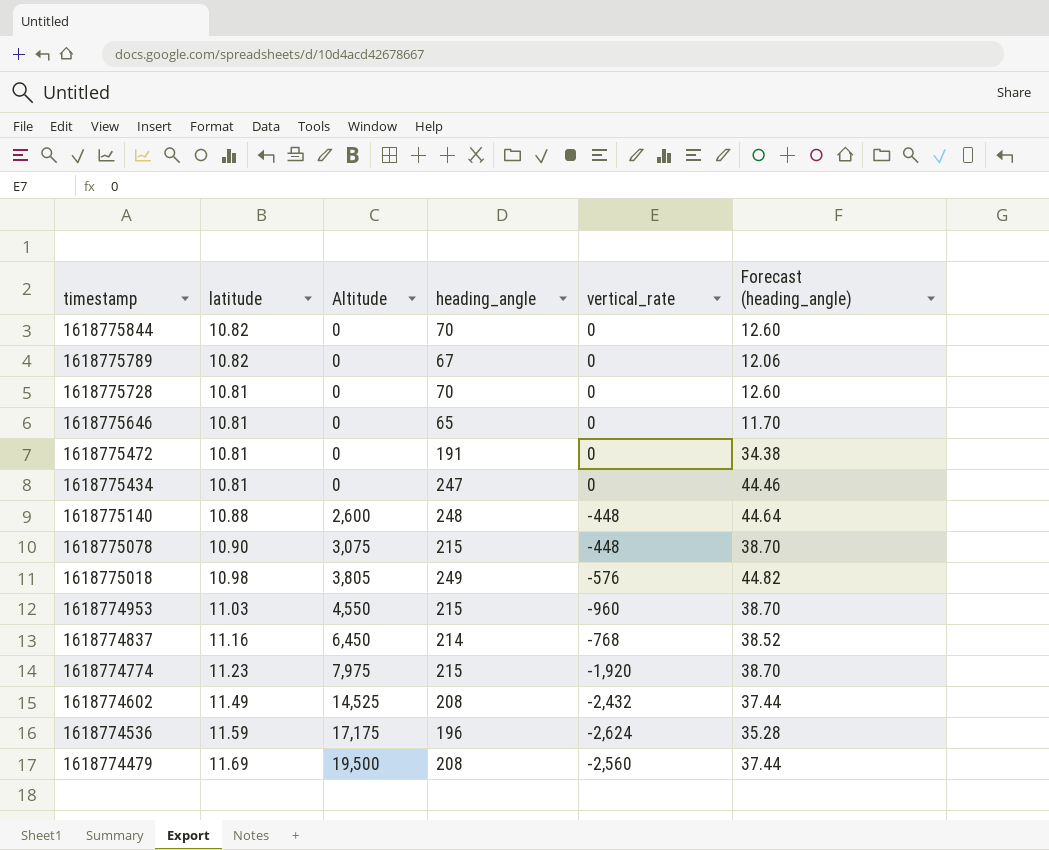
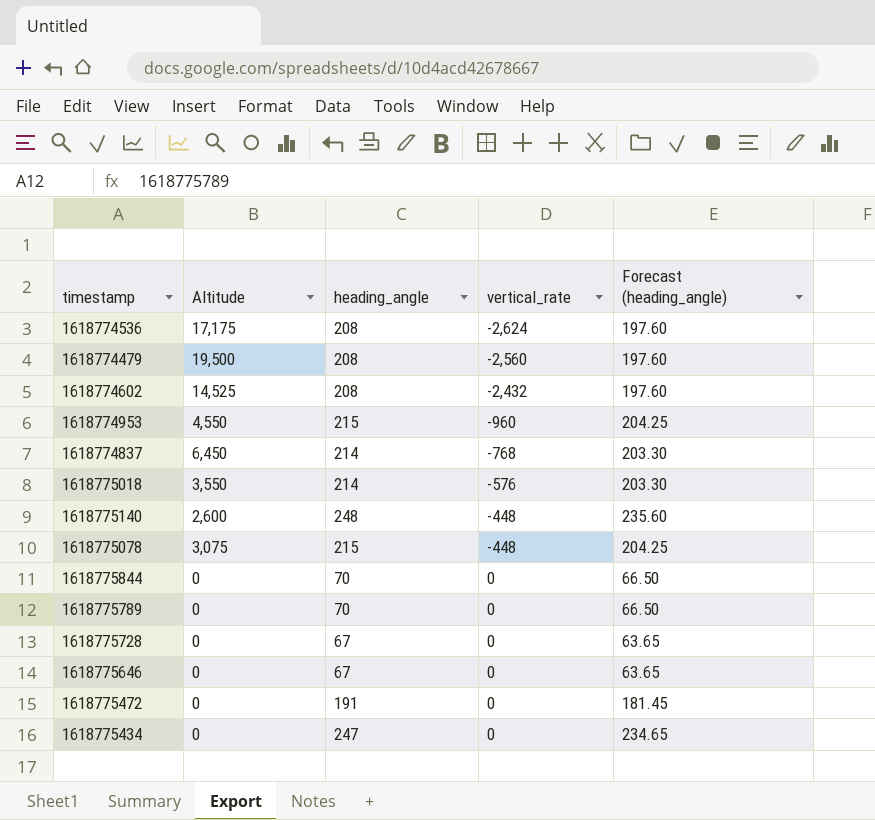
row order: timestamp descending -> vertical_rate ascending
column latitude | position: 2 -> none
column Forecast (heading_angle) | formula: [heading_angle] * 0.18 -> [heading_angle] * 0.95
row 1618774774: 11.23 | 7,975 | 215 | -1,920 | 38.70 -> none
1618774536 | heading_angle: 196 -> 208
1618775018 | Altitude: 3,805 -> 3,550
1618775018 | heading_angle: 249 -> 214
1618775789 | heading_angle: 67 -> 70
1618775728 | heading_angle: 70 -> 67
1618775646 | heading_angle: 65 -> 67

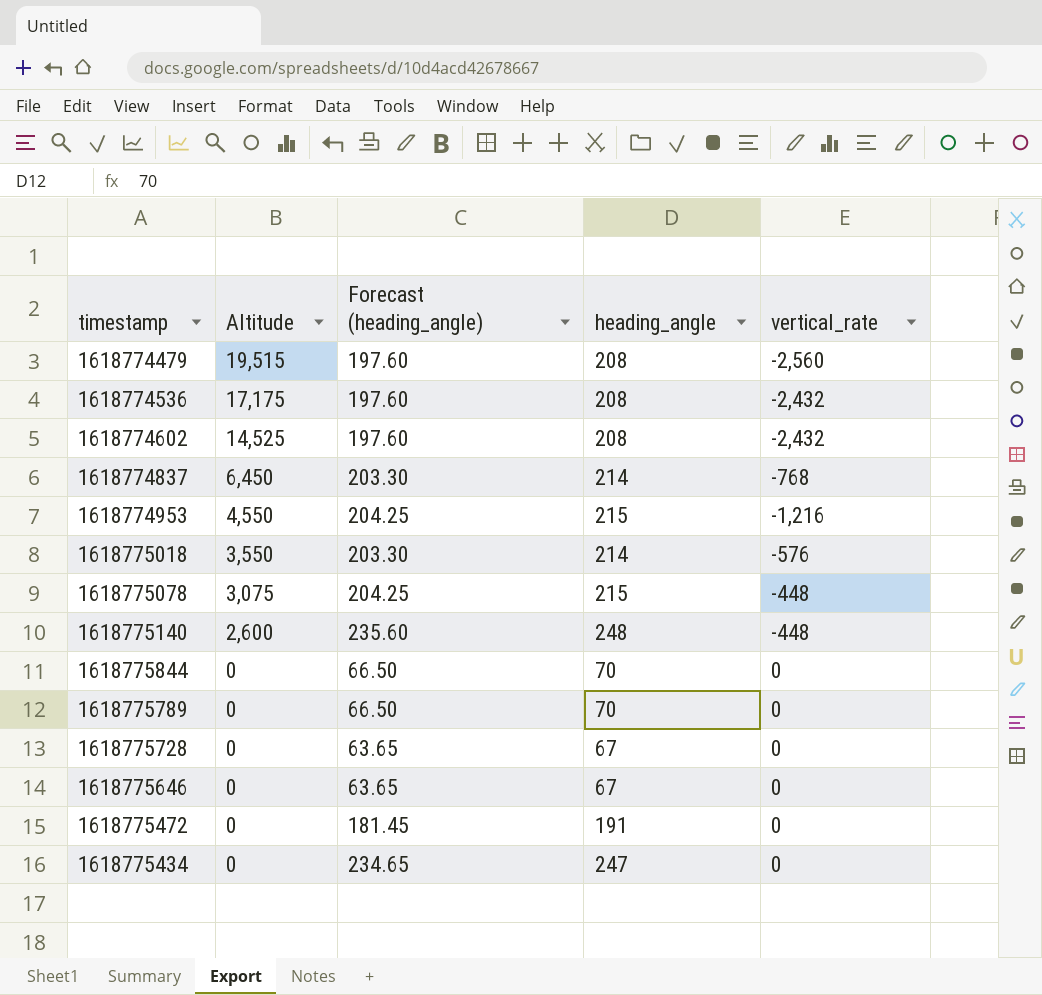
row order: vertical_rate ascending -> Altitude descending
column Forecast (heading_angle) | position: 5 -> 3
1618774479 | Altitude: 19,500 -> 19,515
1618774536 | vertical_rate: -2,624 -> -2,432
1618774953 | vertical_rate: -960 -> -1,216

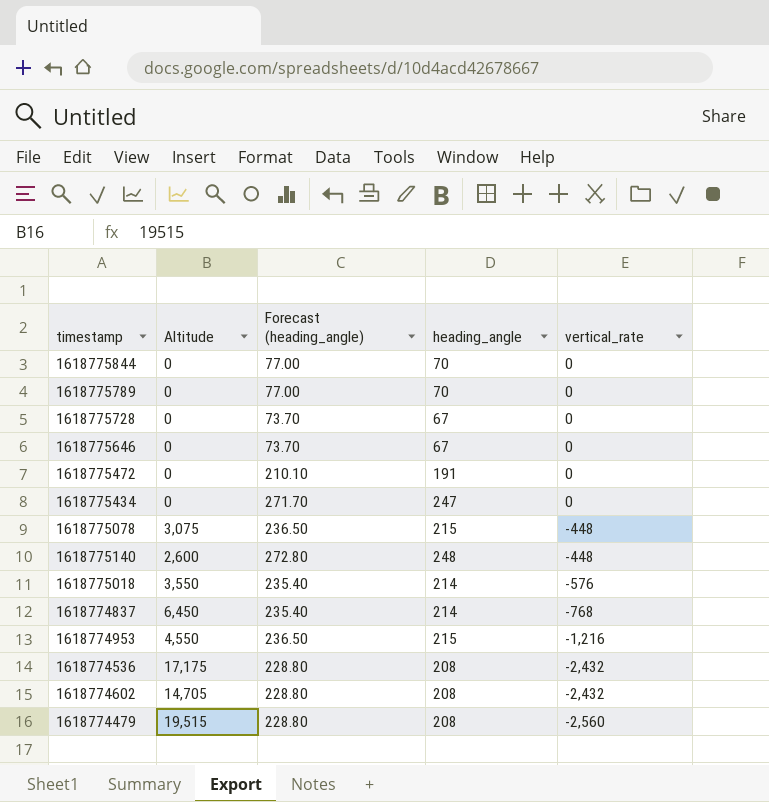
row order: Altitude descending -> vertical_rate descending
column Forecast (heading_angle) | formula: [heading_angle] * 0.95 -> [heading_angle] * 1.1
1618774602 | Altitude: 14,525 -> 14,705

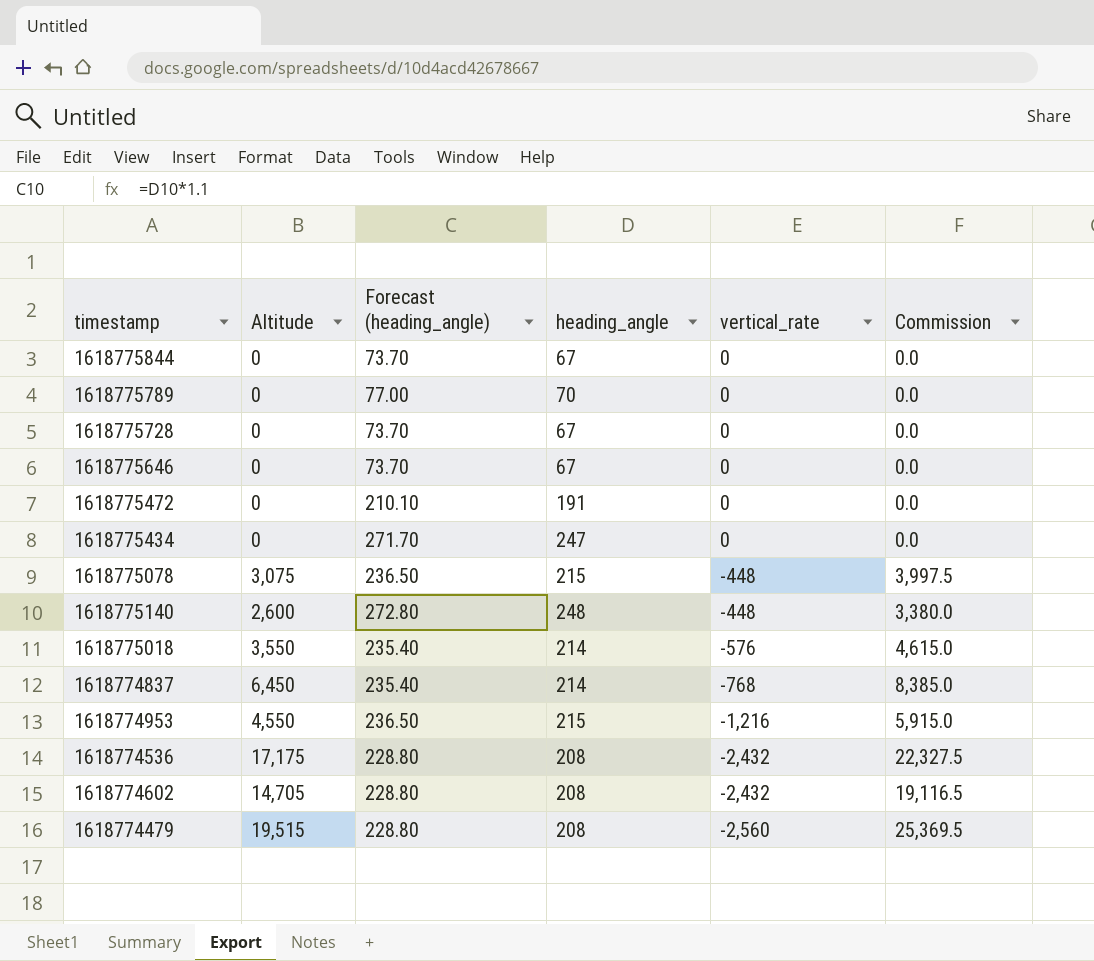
column Commission | formula: none -> [Altitude] * 1.3
1618775844 | Forecast (heading_angle): 77.00 -> 73.70
1618775844 | heading_angle: 70 -> 67

